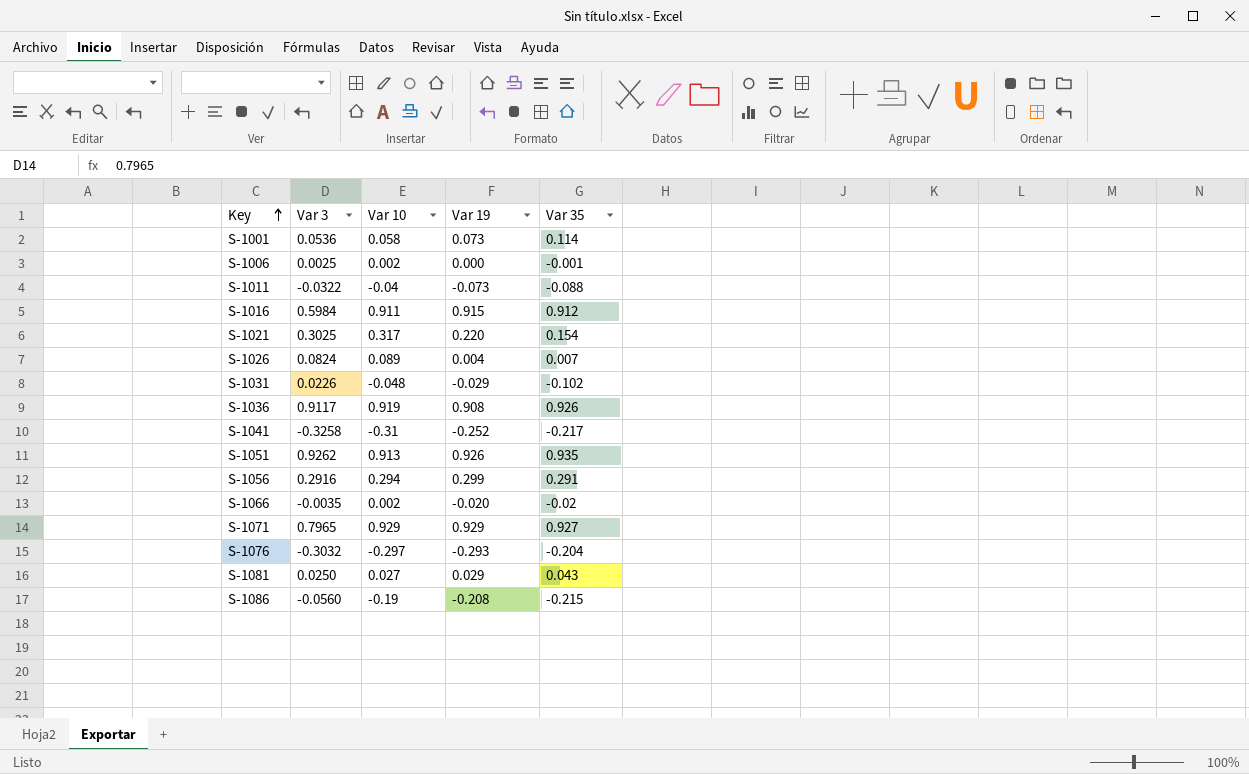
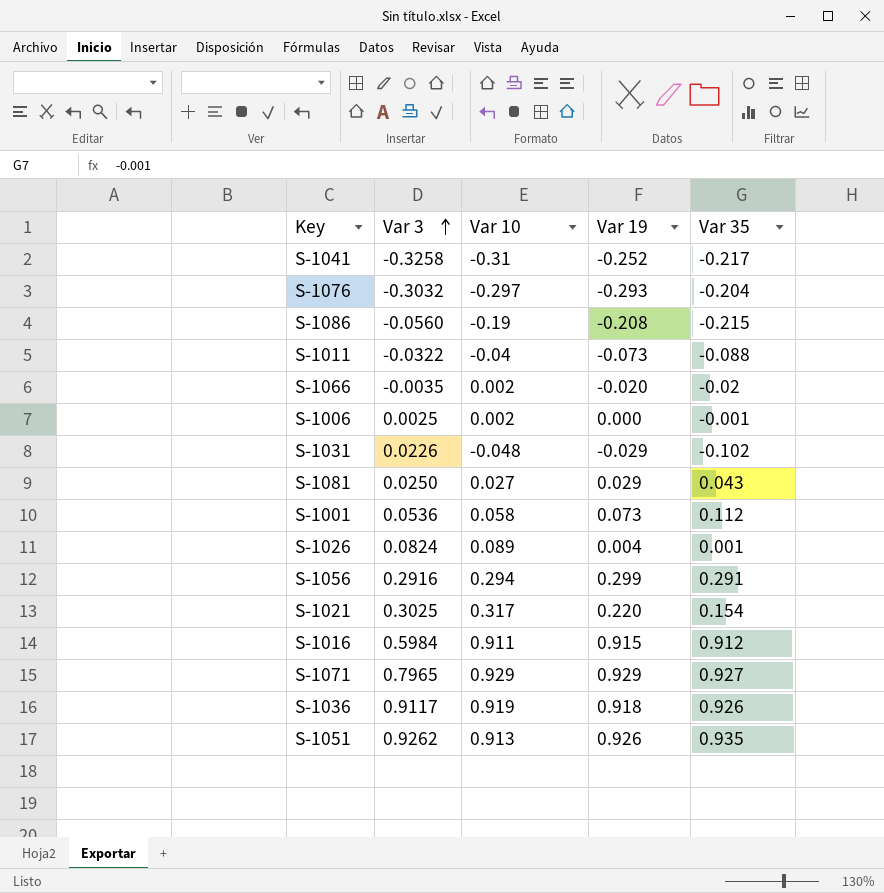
row order: Key ascending -> Var 3 ascending
S-1001 | Var 35: 0.114 -> 0.112
S-1026 | Var 35: 0.007 -> 0.001
S-1036 | Var 19: 0.908 -> 0.918

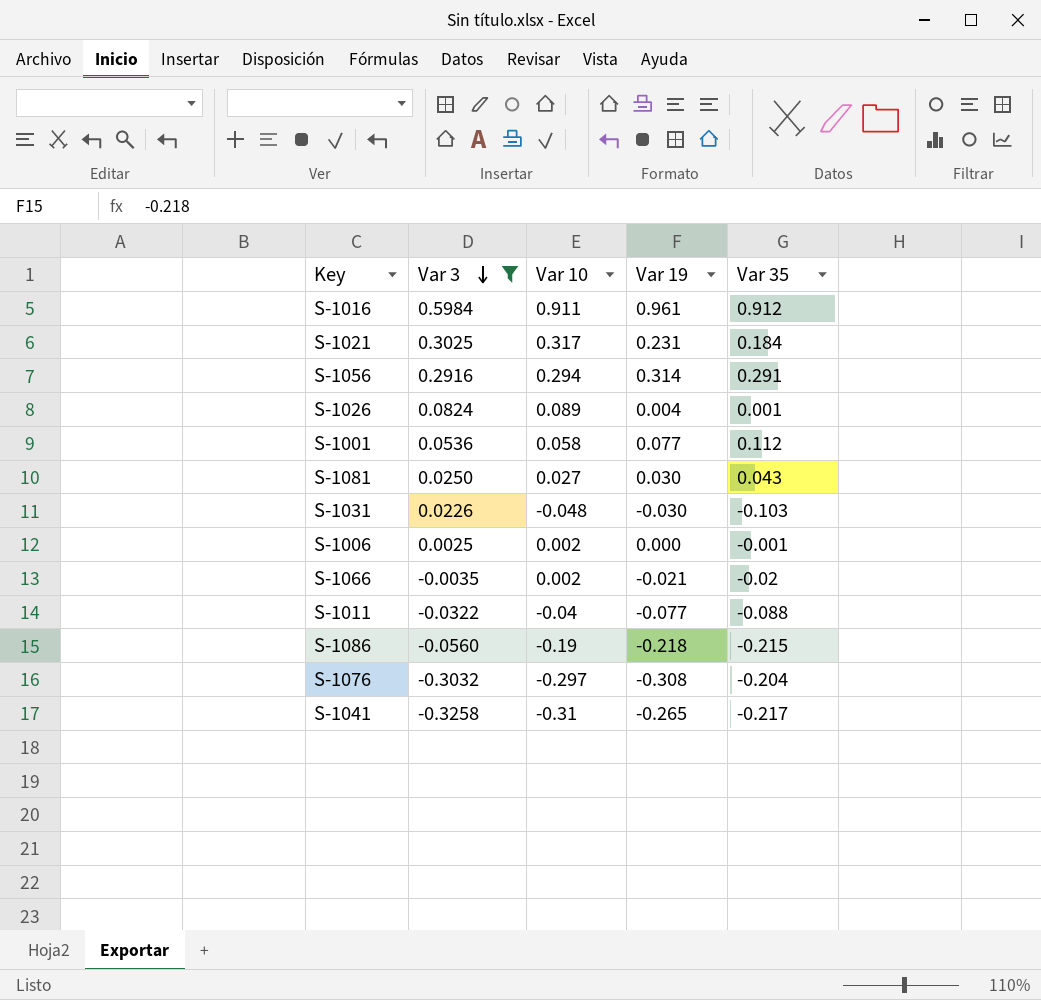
filter: none -> Var 3 <= 0.5984
row order: Var 3 ascending -> Var 3 descending
S-1016 | Var 19: 0.915 -> 0.961
S-1021 | Var 19: 0.220 -> 0.231
S-1021 | Var 35: 0.154 -> 0.184
S-1056 | Var 19: 0.299 -> 0.314
S-1001 | Var 19: 0.073 -> 0.077
S-1081 | Var 19: 0.029 -> 0.030
S-1031 | Var 19: -0.029 -> -0.030
S-1031 | Var 35: -0.102 -> -0.103
S-1066 | Var 19: -0.020 -> -0.021
S-1011 | Var 19: -0.073 -> -0.077
S-1086 | Var 19: -0.208 -> -0.218
S-1076 | Var 19: -0.293 -> -0.308
S-1041 | Var 19: -0.252 -> -0.265

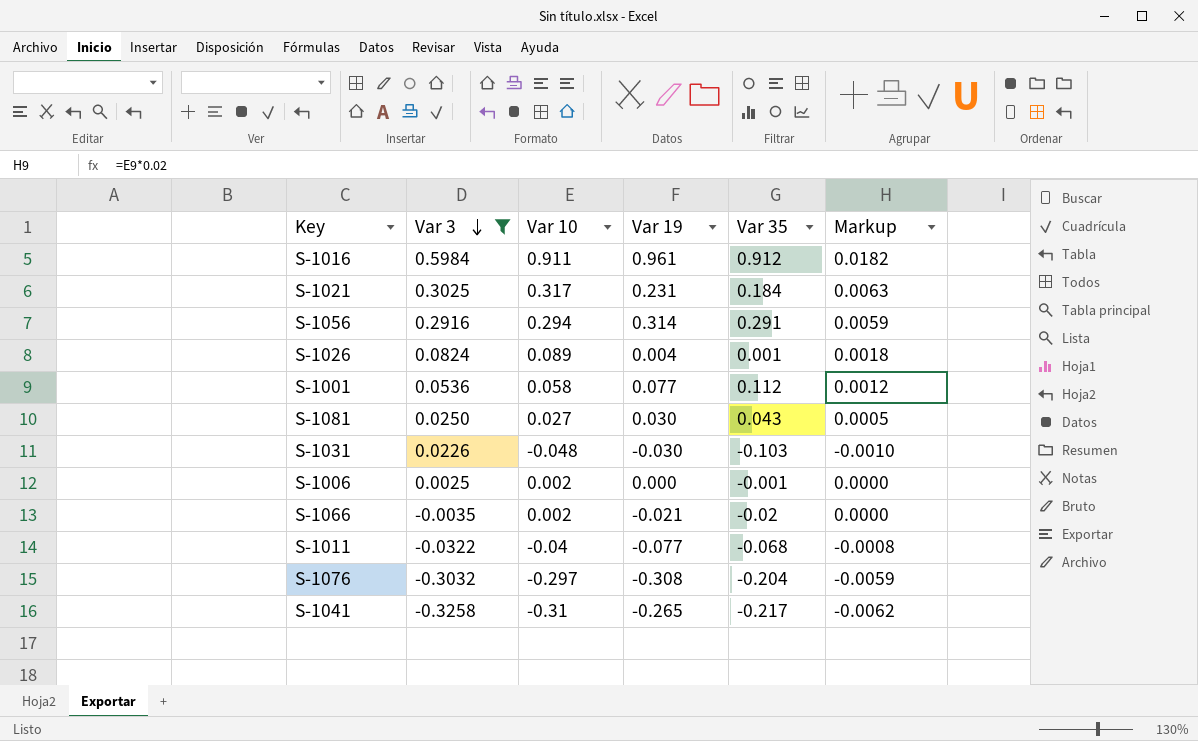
column Markup | formula: none -> [Var 10] * 0.02
row S-1086: -0.0560 | -0.19 | -0.218 | -0.215 -> none
S-1011 | Var 35: -0.088 -> -0.068

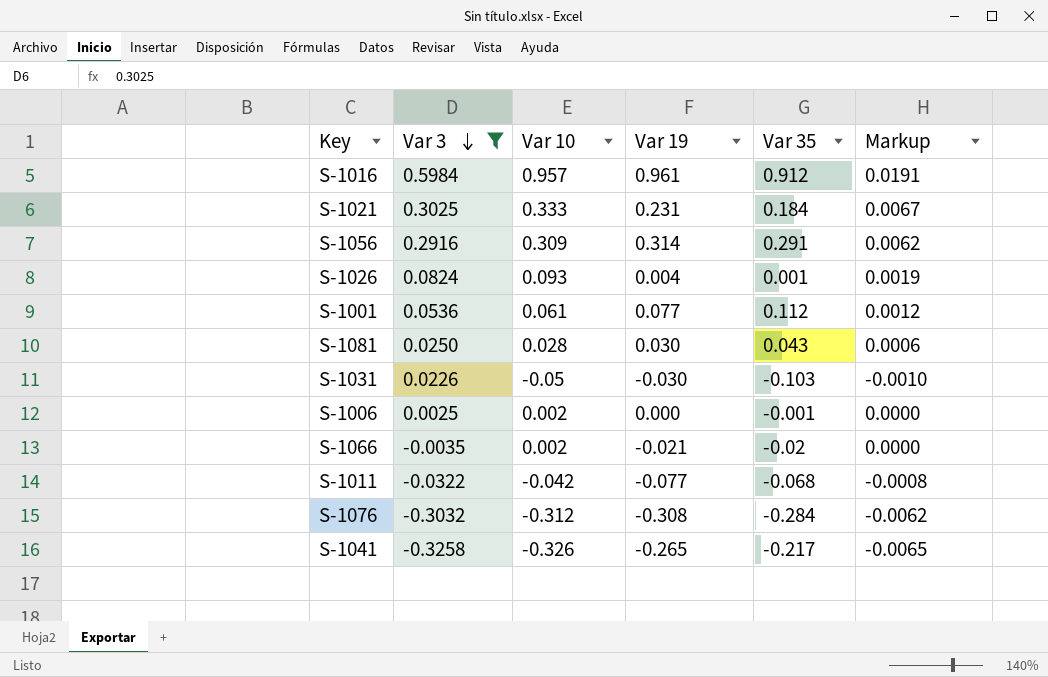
S-1016 | Var 10: 0.911 -> 0.957
S-1016 | Markup: 0.0182 -> 0.0191
S-1021 | Var 10: 0.317 -> 0.333
S-1021 | Markup: 0.0063 -> 0.0067
S-1056 | Var 10: 0.294 -> 0.309
S-1056 | Markup: 0.0059 -> 0.0062
S-1026 | Var 10: 0.089 -> 0.093
S-1026 | Markup: 0.0018 -> 0.0019
S-1001 | Var 10: 0.058 -> 0.061
S-1081 | Var 10: 0.027 -> 0.028
S-1081 | Markup: 0.0005 -> 0.0006
S-1031 | Var 10: -0.048 -> -0.05
S-1011 | Var 10: -0.04 -> -0.042
S-1076 | Var 10: -0.297 -> -0.312
S-1076 | Var 35: -0.204 -> -0.284
S-1076 | Markup: -0.0059 -> -0.0062
S-1041 | Var 10: -0.31 -> -0.326
S-1041 | Markup: -0.0062 -> -0.0065

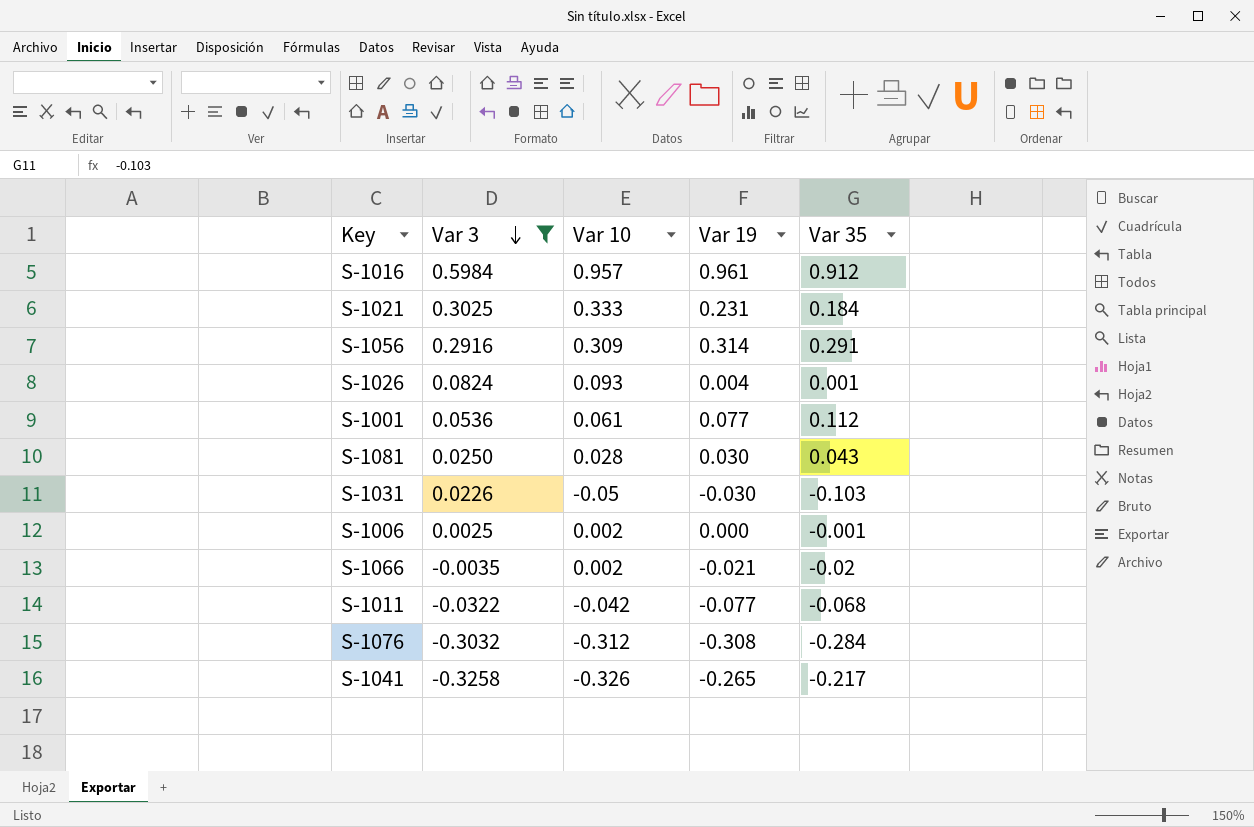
column Markup | formula: [Var 10] * 0.02 -> none

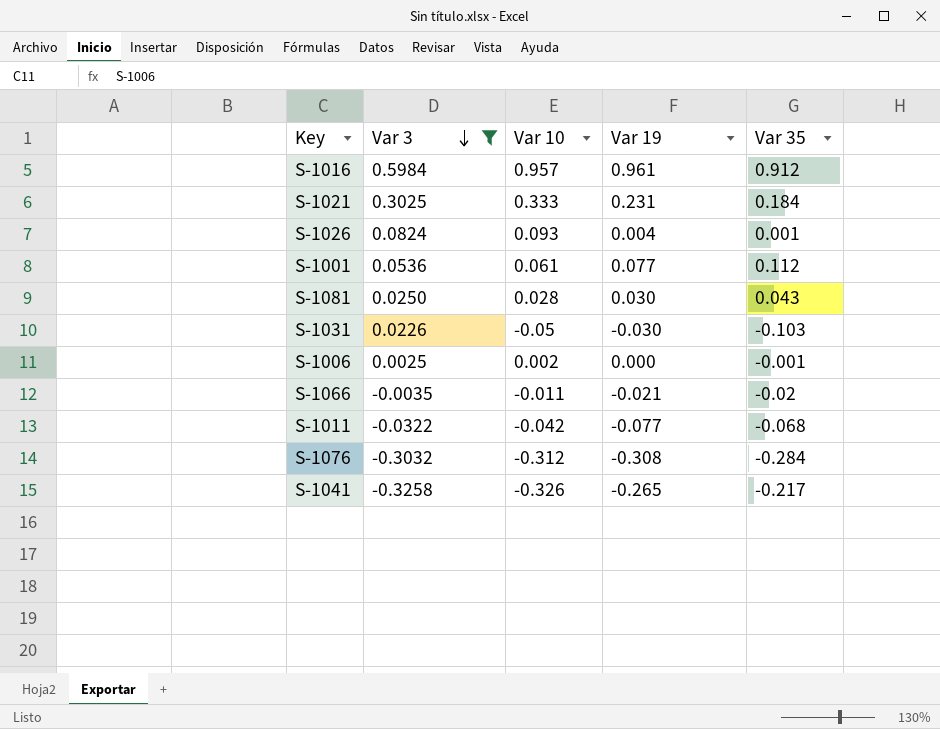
row S-1056: 0.2916 | 0.309 | 0.314 | 0.291 -> none
S-1066 | Var 10: 0.002 -> -0.011

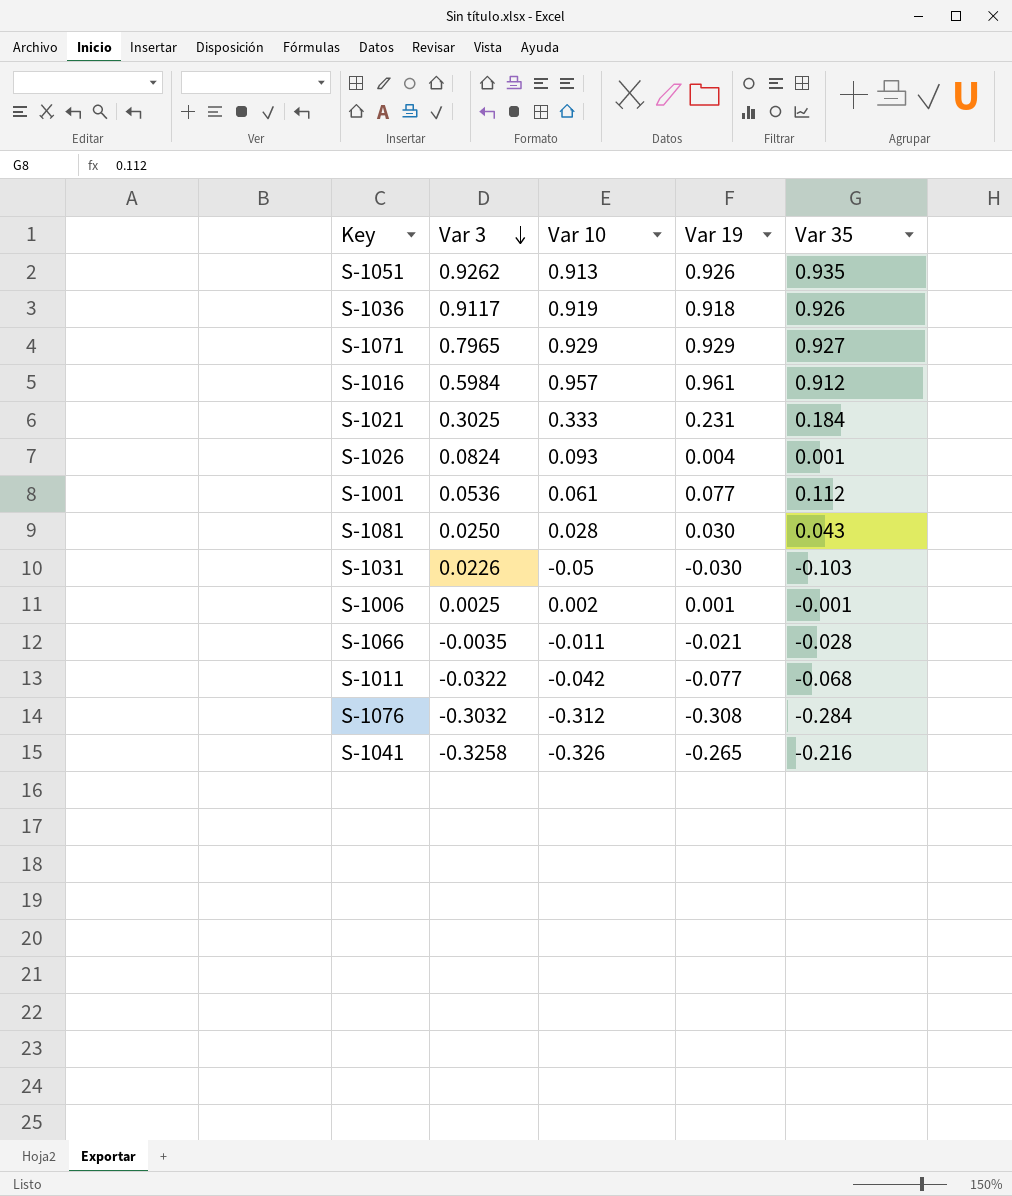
filter: Var 3 <= 0.5984 -> none
S-1006 | Var 19: 0.000 -> 0.001
S-1066 | Var 35: -0.02 -> -0.028
S-1041 | Var 35: -0.217 -> -0.216

